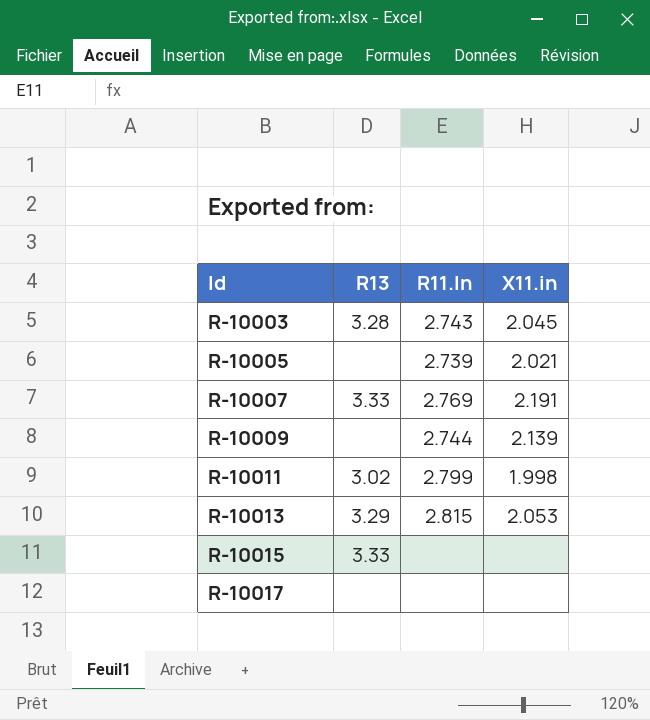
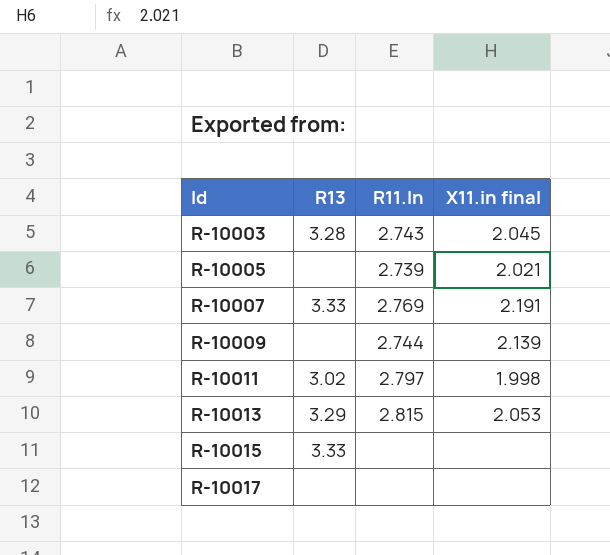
column name: X11.in -> X11.in final
R-10011 | R11.In: 2.799 -> 2.797

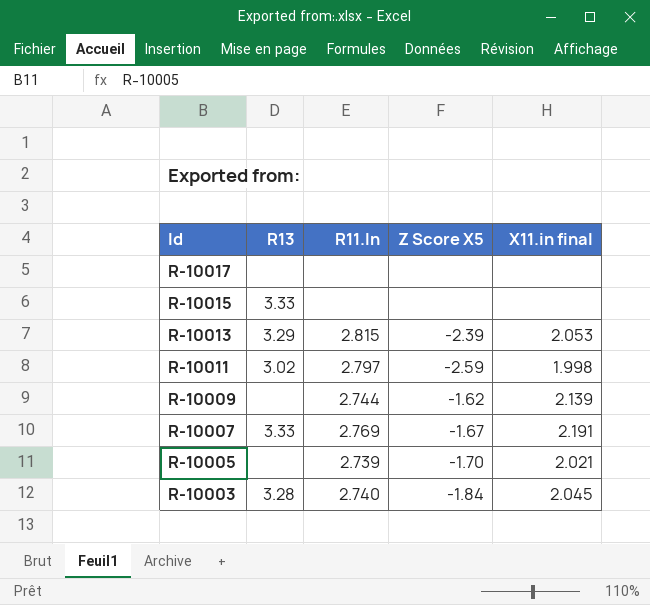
row order: Id ascending -> Id descending
column Z Score X5 | position: none -> 4
R-10003 | R11.In: 2.743 -> 2.740

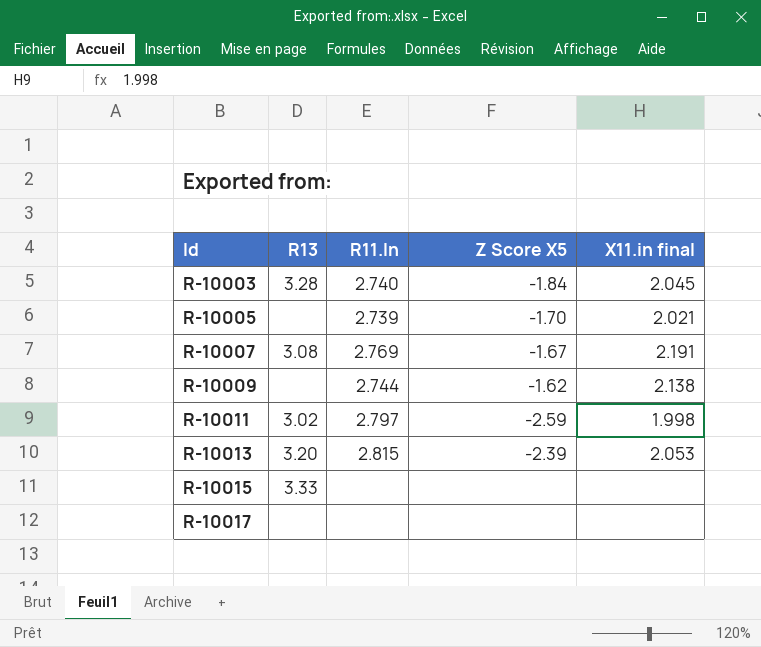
row order: Id descending -> Id ascending
R-10007 | R13: 3.33 -> 3.08
R-10009 | X11.in final: 2.139 -> 2.138
R-10013 | R13: 3.29 -> 3.20

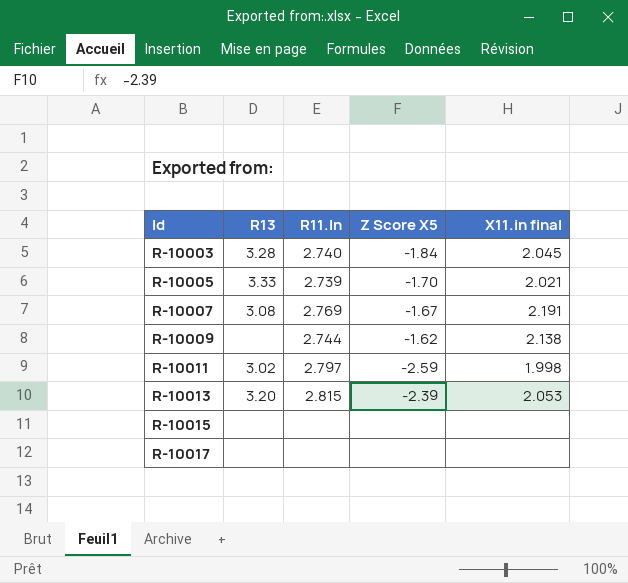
R-10005 | R13: none -> 3.33
R-10015 | R13: 3.33 -> none

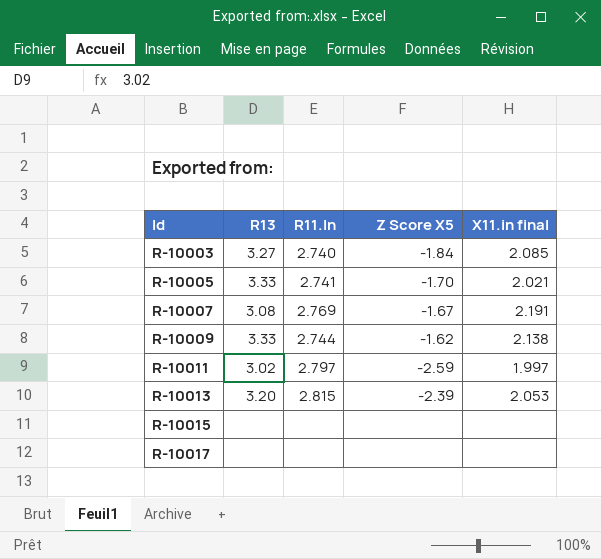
R-10003 | R13: 3.28 -> 3.27
R-10003 | X11.in final: 2.045 -> 2.085
R-10005 | R11.In: 2.739 -> 2.741
R-10009 | R13: none -> 3.33
R-10011 | X11.in final: 1.998 -> 1.997

